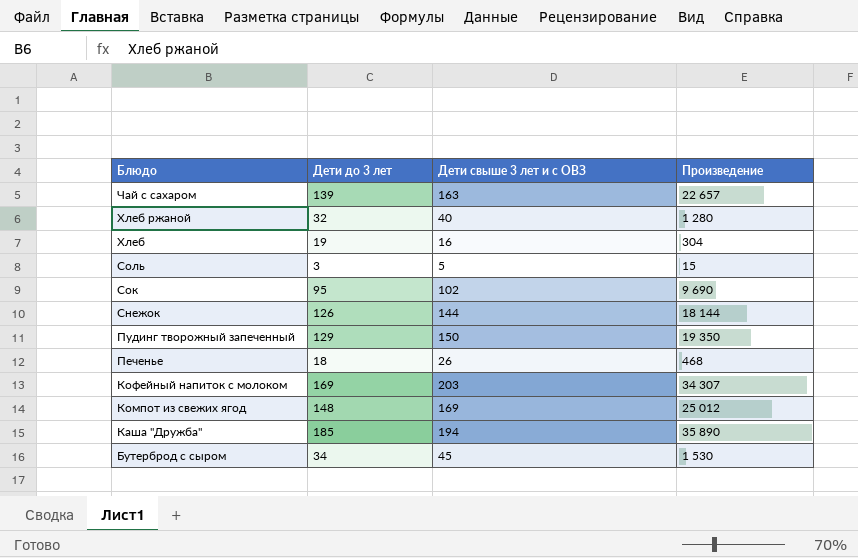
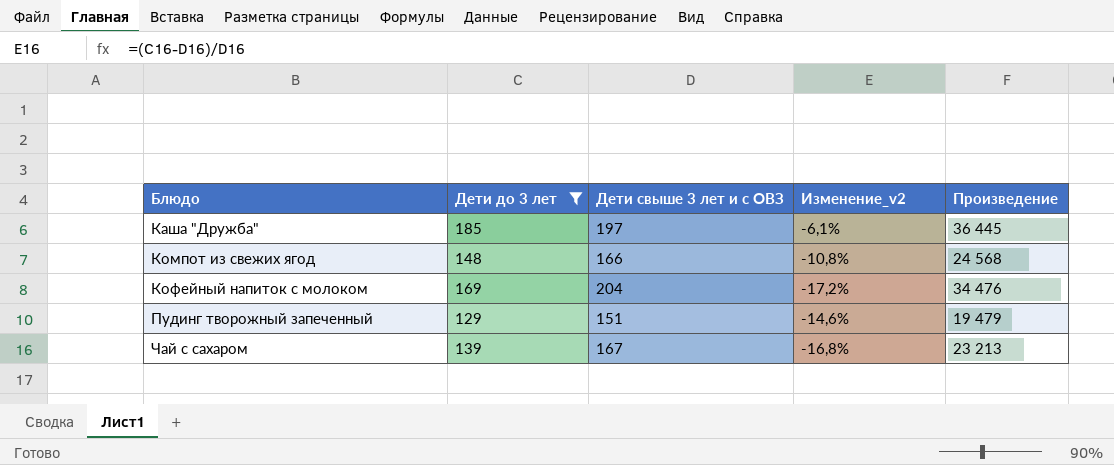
filter: none -> Дети до 3 лет >= 129
row order: Блюдо descending -> Блюдо ascending
column Изменение_v2 | formula: none -> ([Дети до 3 лет] - [Дети свыше 3 лет и с ОВЗ]) / [Дети свыше 3 лет и с ОВЗ]
Каша "Дружба" | Дети свыше 3 лет и с ОВЗ: 194 -> 197
Каша "Дружба" | Произведение: 35 890 -> 36 445
Компот из свежих ягод | Дети свыше 3 лет и с ОВЗ: 169 -> 166
Компот из свежих ягод | Произведение: 25 012 -> 24 568
Кофейный напиток с молоком | Дети свыше 3 лет и с ОВЗ: 203 -> 204
Кофейный напиток с молоком | Произведение: 34 307 -> 34 476
Пудинг творожный запеченный | Дети свыше 3 лет и с ОВЗ: 150 -> 151
Пудинг творожный запеченный | Произведение: 19 350 -> 19 479
Чай с сахаром | Дети свыше 3 лет и с ОВЗ: 163 -> 167
Чай с сахаром | Произведение: 22 657 -> 23 213

